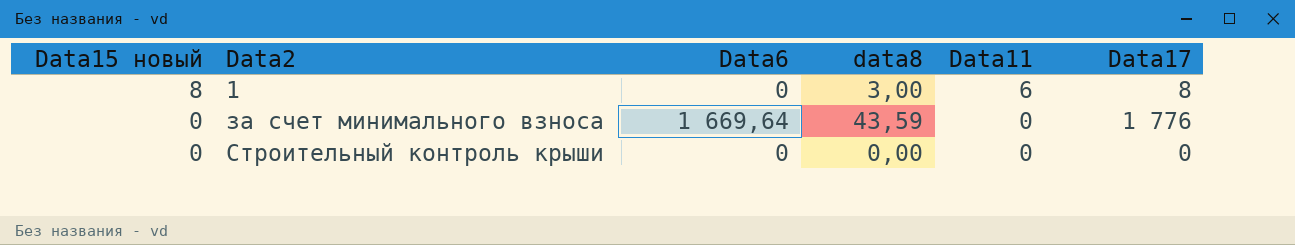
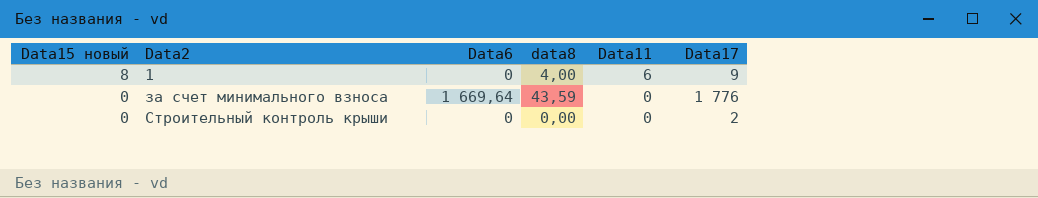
1 | data8: 3,00 -> 4,00
1 | Data17: 8 -> 9
Строительный контроль крыши | Data17: 0 -> 2

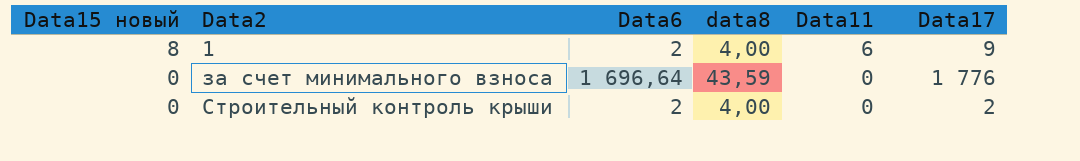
1 | Data6: 0 -> 2
за счет минимального взноса | Data6: 1 669,64 -> 1 696,64
Строительный контроль крыши | Data6: 0 -> 2
Строительный контроль крыши | data8: 0,00 -> 4,00

